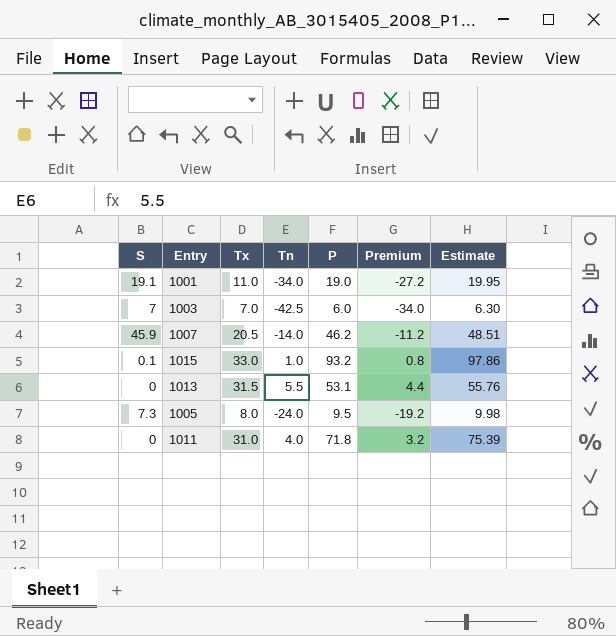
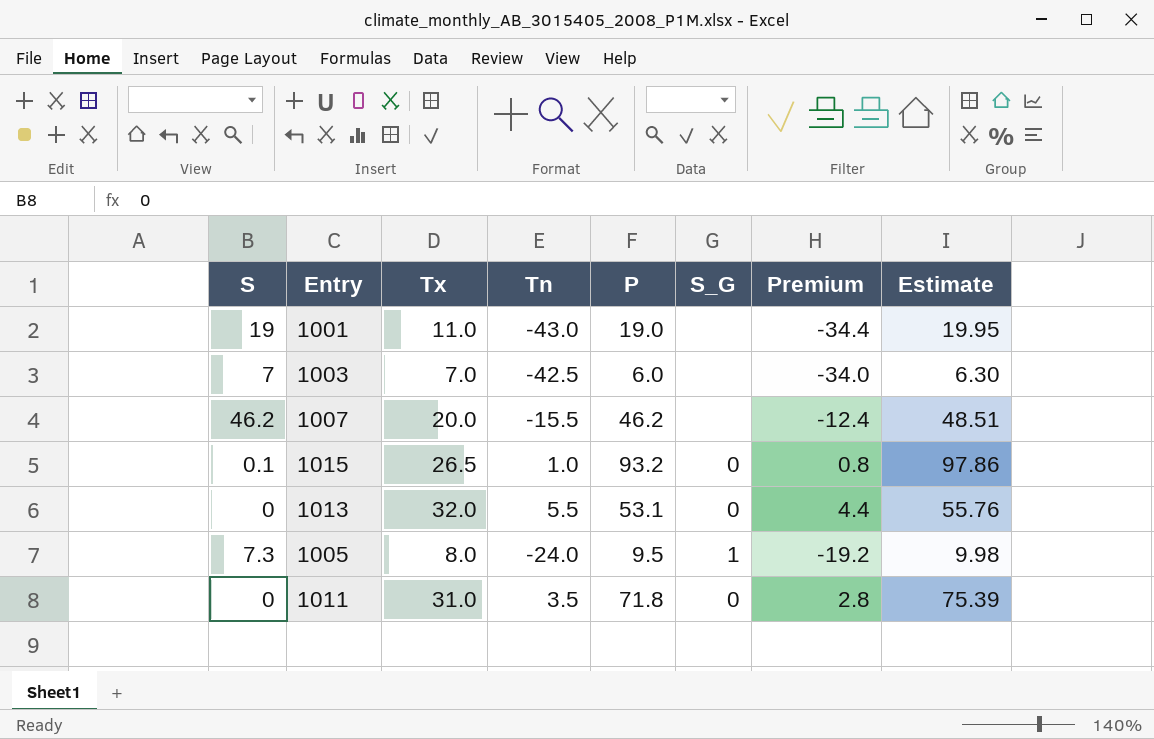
column S_G | position: none -> 6
1001 | S: 19.1 -> 19
1001 | Tn: -34.0 -> -43.0
1001 | Premium: -27.2 -> -34.4
1007 | S: 45.9 -> 46.2
1007 | Tx: 20.5 -> 20.0
1007 | Tn: -14.0 -> -15.5
1007 | Premium: -11.2 -> -12.4
1015 | Tx: 33.0 -> 26.5
1013 | Tx: 31.5 -> 32.0
1011 | Tn: 4.0 -> 3.5
1011 | Premium: 3.2 -> 2.8

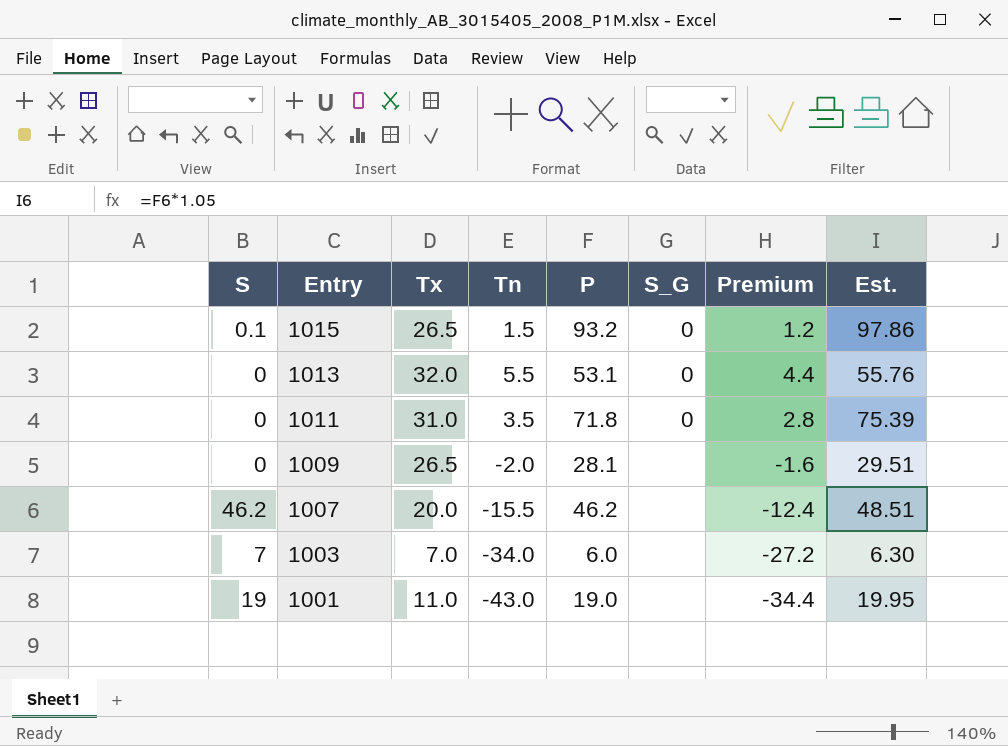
row order: none -> Entry descending
column name: Estimate -> Est.
row 1005: 7.3 | 8.0 | -24.0 | 9.5 | 1 | -19.2 | 9.98 -> none
1015 | Tn: 1.0 -> 1.5
1015 | Premium: 0.8 -> 1.2
row 1009: none -> 0 | 26.5 | -2.0 | 28.1 | none | -1.6 | 29.51
1003 | Tn: -42.5 -> -34.0
1003 | Premium: -34.0 -> -27.2

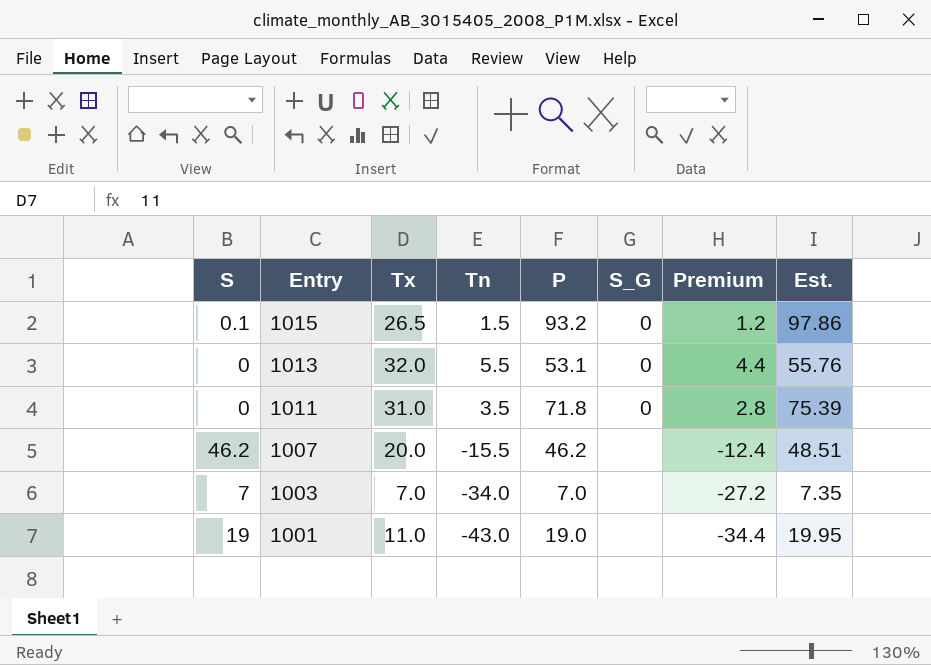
row 1009: 0 | 26.5 | -2.0 | 28.1 | none | -1.6 | 29.51 -> none
1003 | P: 6.0 -> 7.0
1003 | Est.: 6.30 -> 7.35

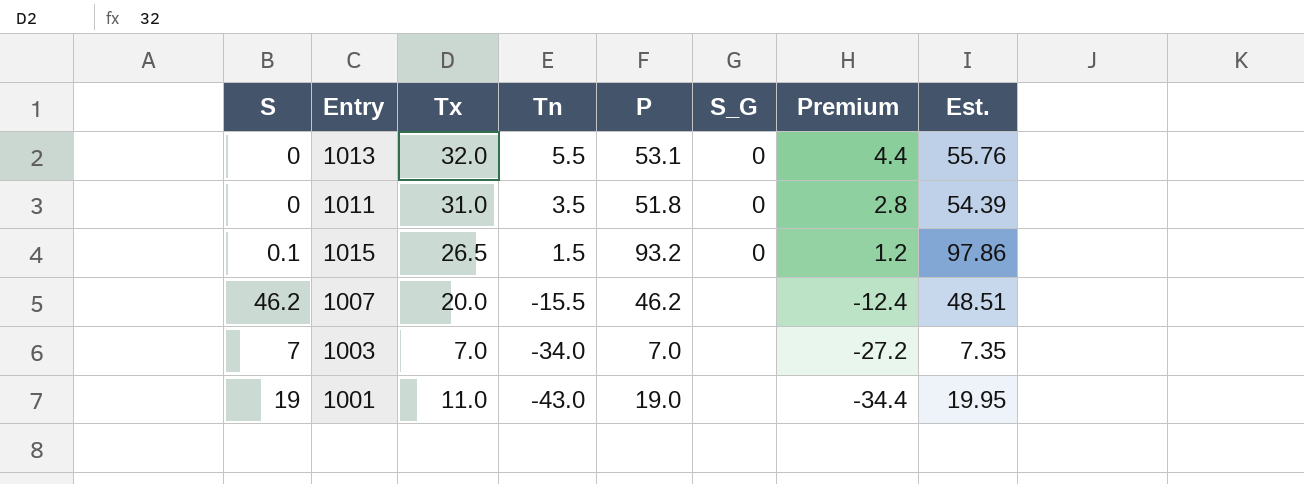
row order: Entry descending -> Tn descending
1011 | P: 71.8 -> 51.8
1011 | Est.: 75.39 -> 54.39

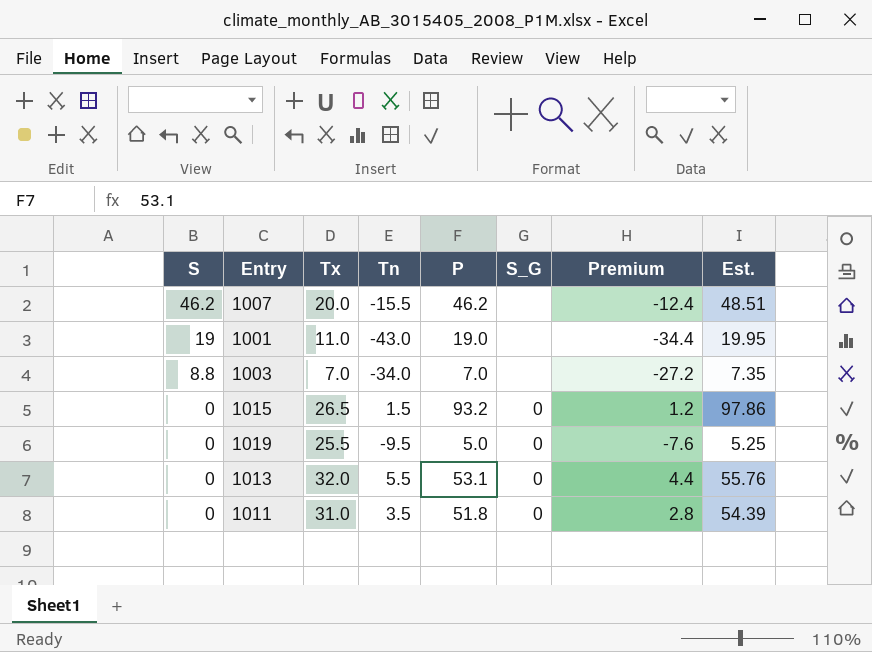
row order: Tn descending -> S descending
1003 | S: 7 -> 8.8
1015 | S: 0.1 -> 0
row 1019: none -> 0 | 25.5 | -9.5 | 5.0 | 0 | -7.6 | 5.25

